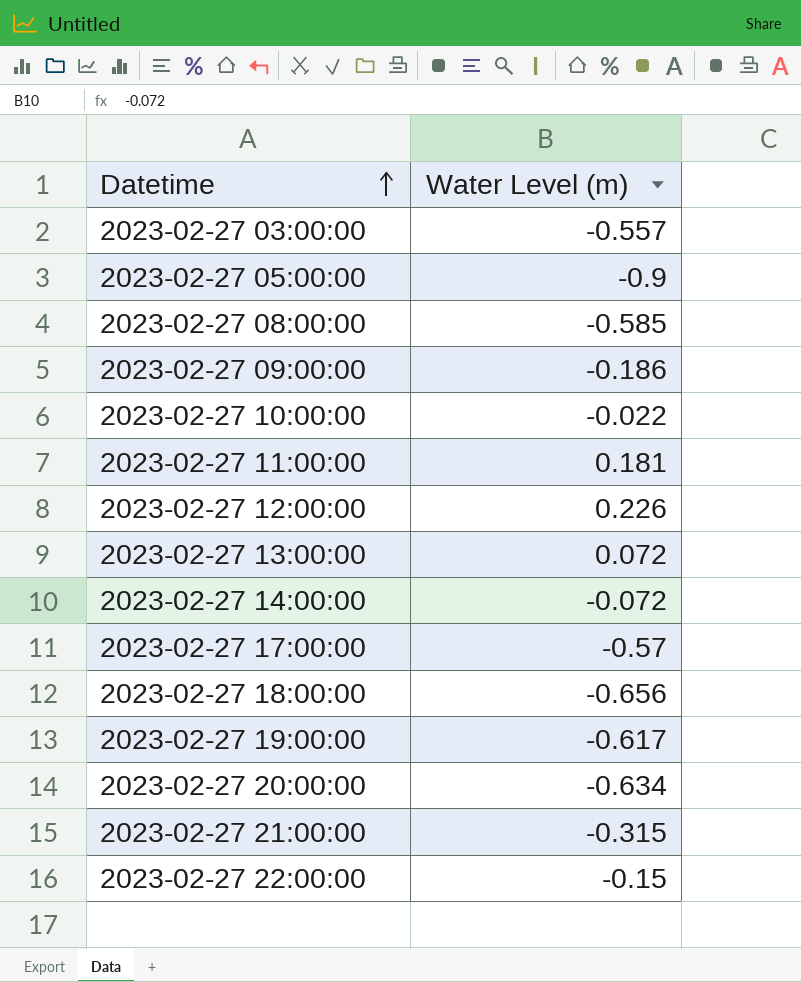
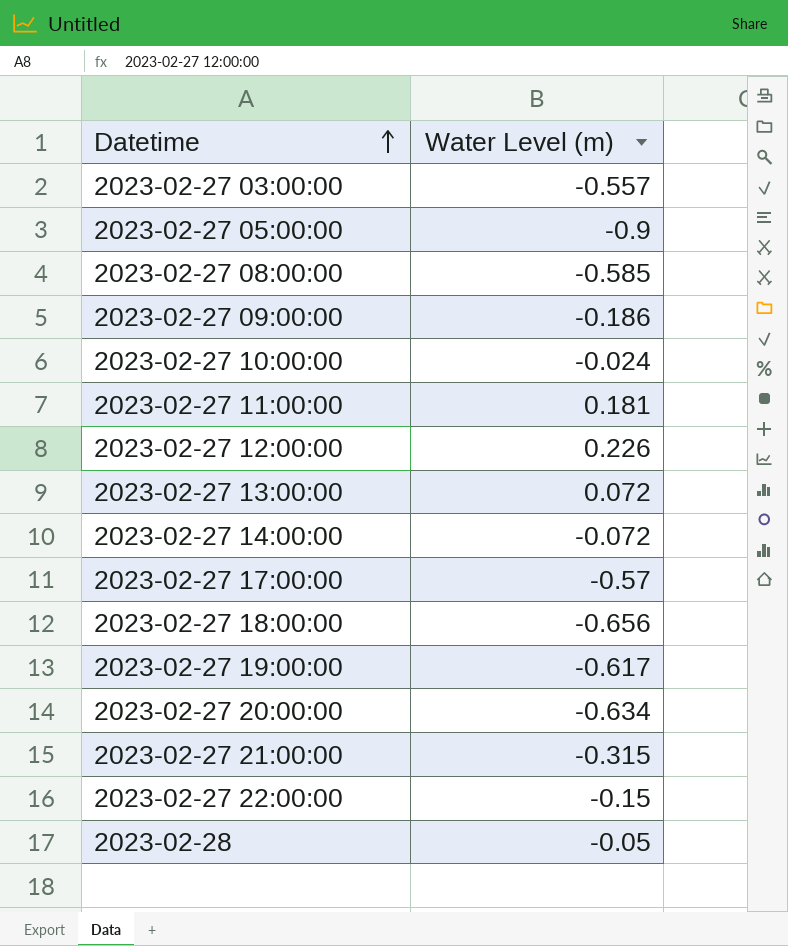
2023-02-27 10:00:00 | Water Level (m): -0.022 -> -0.024
row 2023-02-28: none -> -0.05

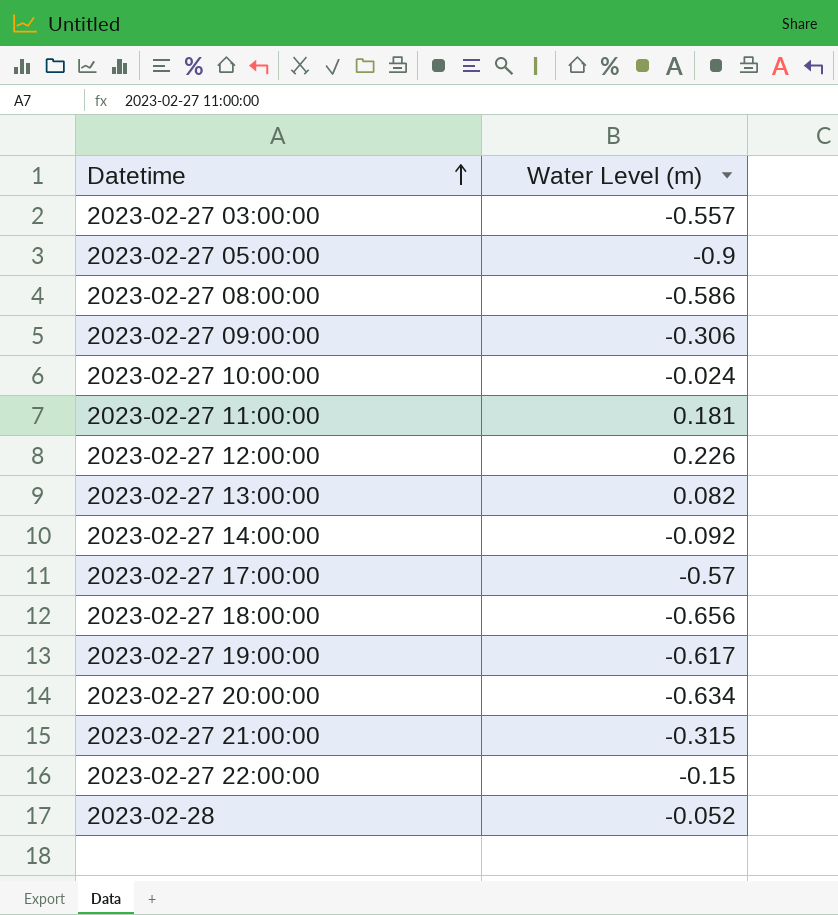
2023-02-27 08:00:00 | Water Level (m): -0.585 -> -0.586
2023-02-27 09:00:00 | Water Level (m): -0.186 -> -0.306
2023-02-27 13:00:00 | Water Level (m): 0.072 -> 0.082
2023-02-27 14:00:00 | Water Level (m): -0.072 -> -0.092
2023-02-28 | Water Level (m): -0.05 -> -0.052

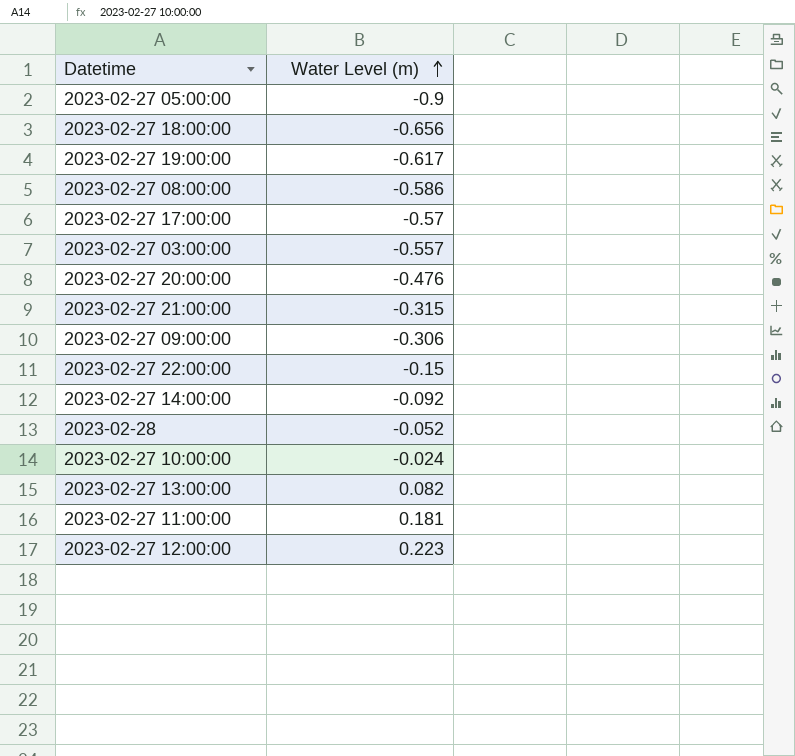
row order: Datetime ascending -> Water Level (m) ascending
2023-02-27 20:00:00 | Water Level (m): -0.634 -> -0.476
2023-02-27 12:00:00 | Water Level (m): 0.226 -> 0.223

